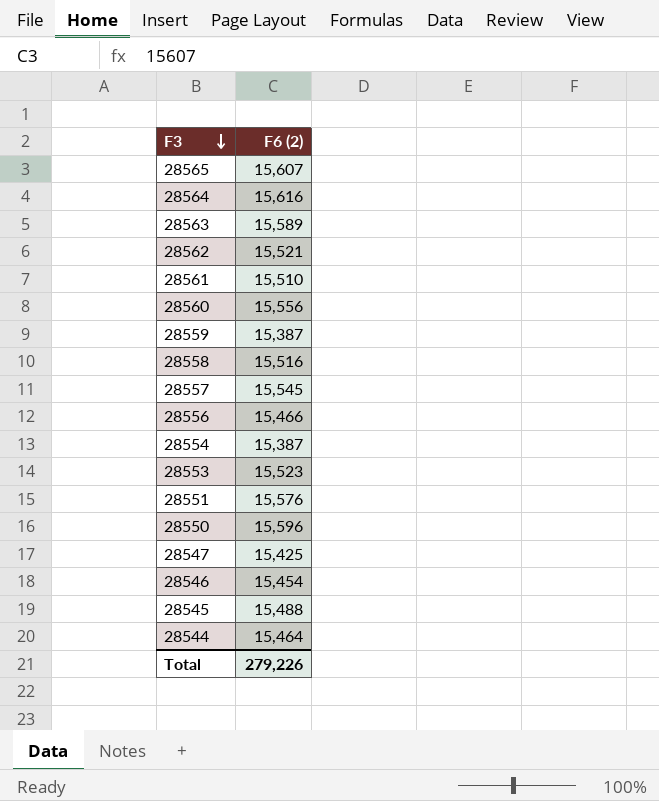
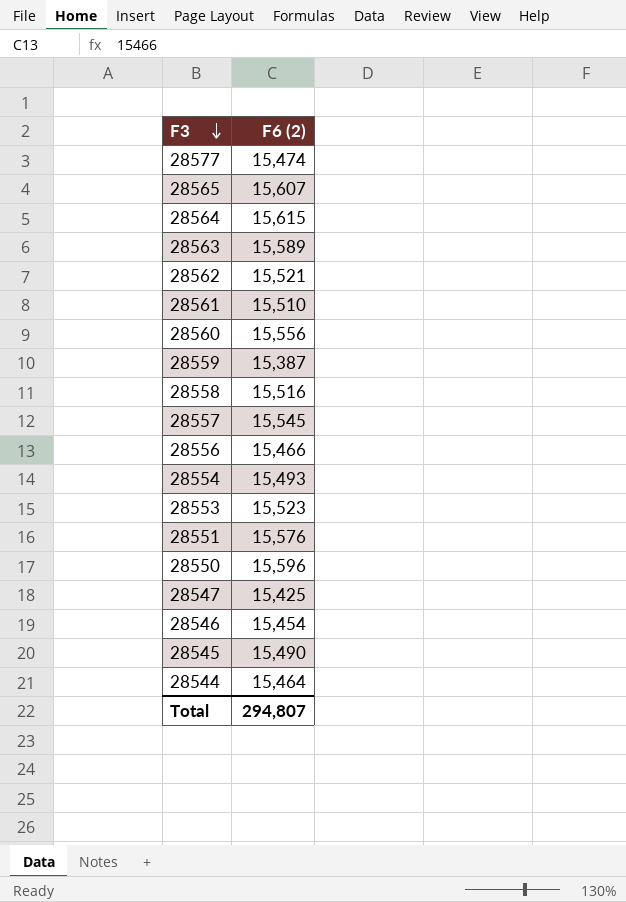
row 28577: none -> 15,474
28564 | F6 (2): 15,616 -> 15,615
28554 | F6 (2): 15,387 -> 15,493
28545 | F6 (2): 15,488 -> 15,490
Total | F6 (2): 279,226 -> 294,807

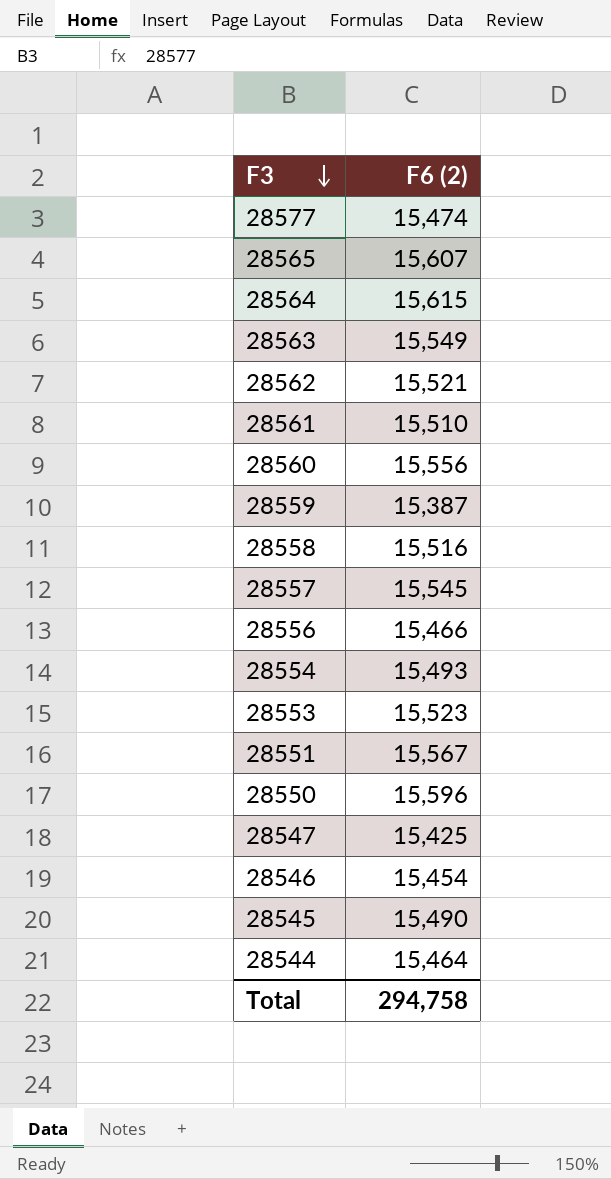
28563 | F6 (2): 15,589 -> 15,549
28551 | F6 (2): 15,576 -> 15,567
Total | F6 (2): 294,807 -> 294,758

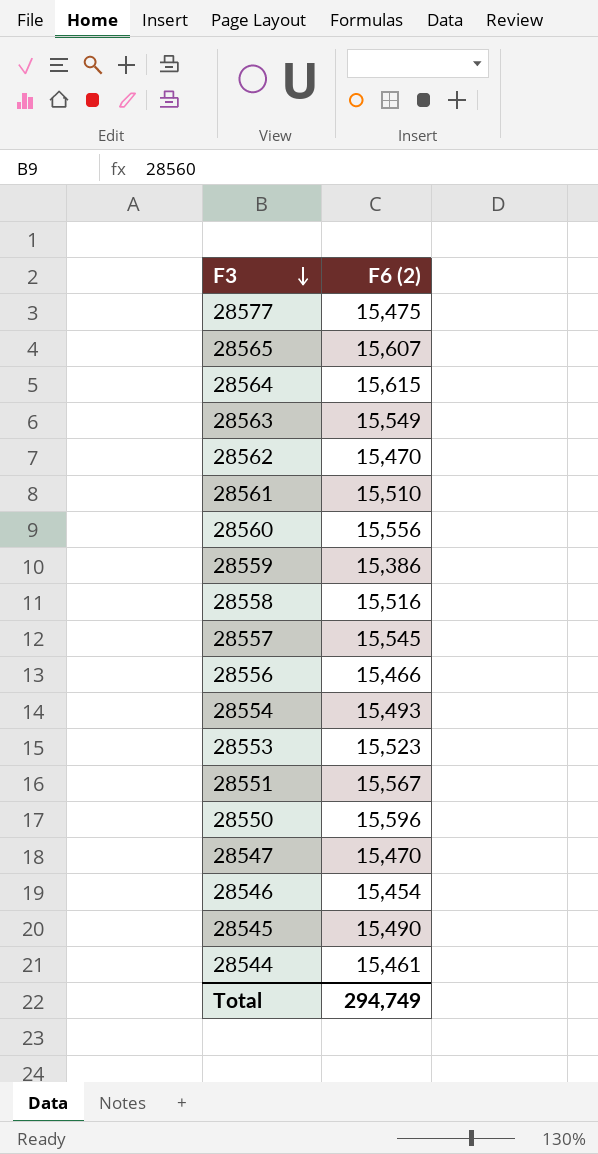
28577 | F6 (2): 15,474 -> 15,475
28562 | F6 (2): 15,521 -> 15,470
28559 | F6 (2): 15,387 -> 15,386
28547 | F6 (2): 15,425 -> 15,470
28544 | F6 (2): 15,464 -> 15,461
Total | F6 (2): 294,758 -> 294,749

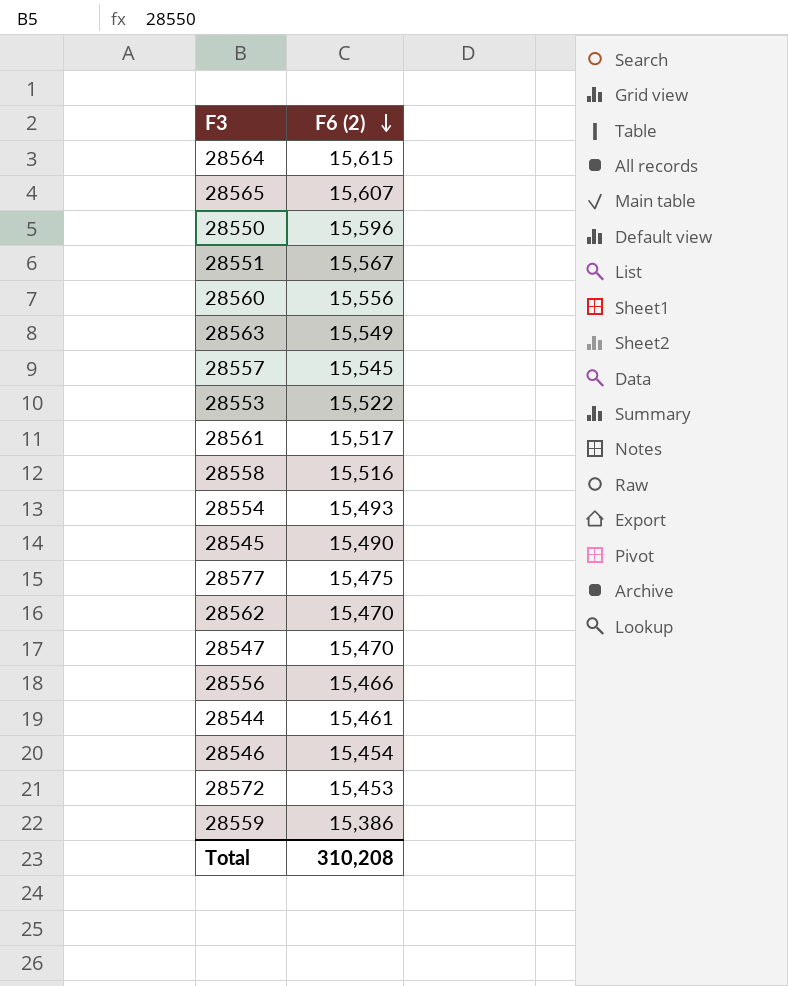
row order: F3 descending -> F6 (2) descending
28553 | F6 (2): 15,523 -> 15,522
28561 | F6 (2): 15,510 -> 15,517
row 28572: none -> 15,453
Total | F6 (2): 294,749 -> 310,208

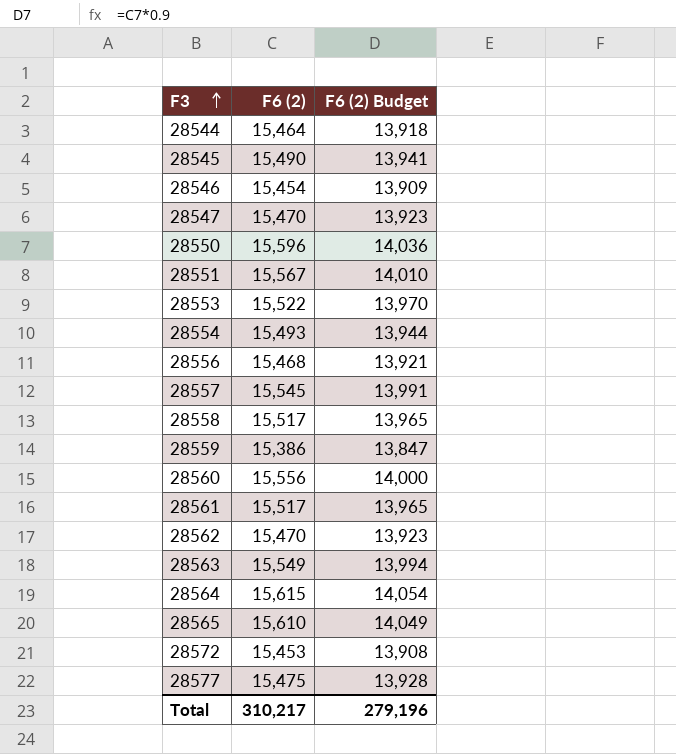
row order: F6 (2) descending -> F3 ascending
column F6 (2) Budget | formula: none -> [F6 (2)] * 0.9
28544 | F6 (2): 15,461 -> 15,464
28556 | F6 (2): 15,466 -> 15,468
28558 | F6 (2): 15,516 -> 15,517
28565 | F6 (2): 15,607 -> 15,610
Total | F6 (2): 310,208 -> 310,217

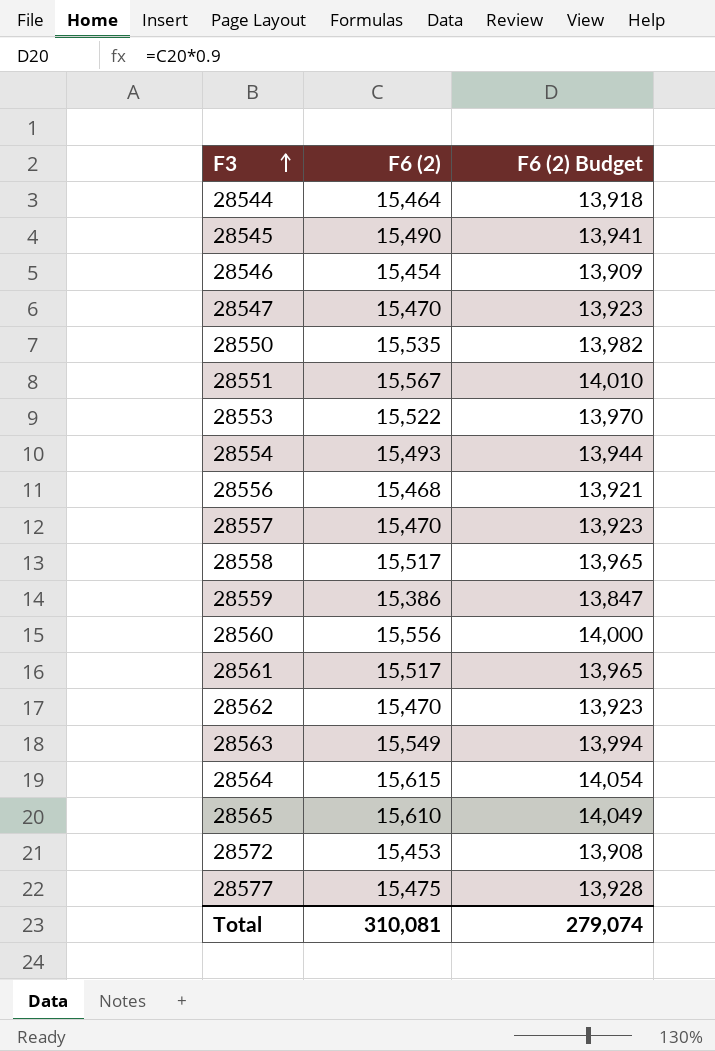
28550 | F6 (2): 15,596 -> 15,535
28550 | F6 (2) Budget: 14,036 -> 13,982
28557 | F6 (2): 15,545 -> 15,470
28557 | F6 (2) Budget: 13,991 -> 13,923
Total | F6 (2): 310,217 -> 310,081
Total | F6 (2) Budget: 279,196 -> 279,074

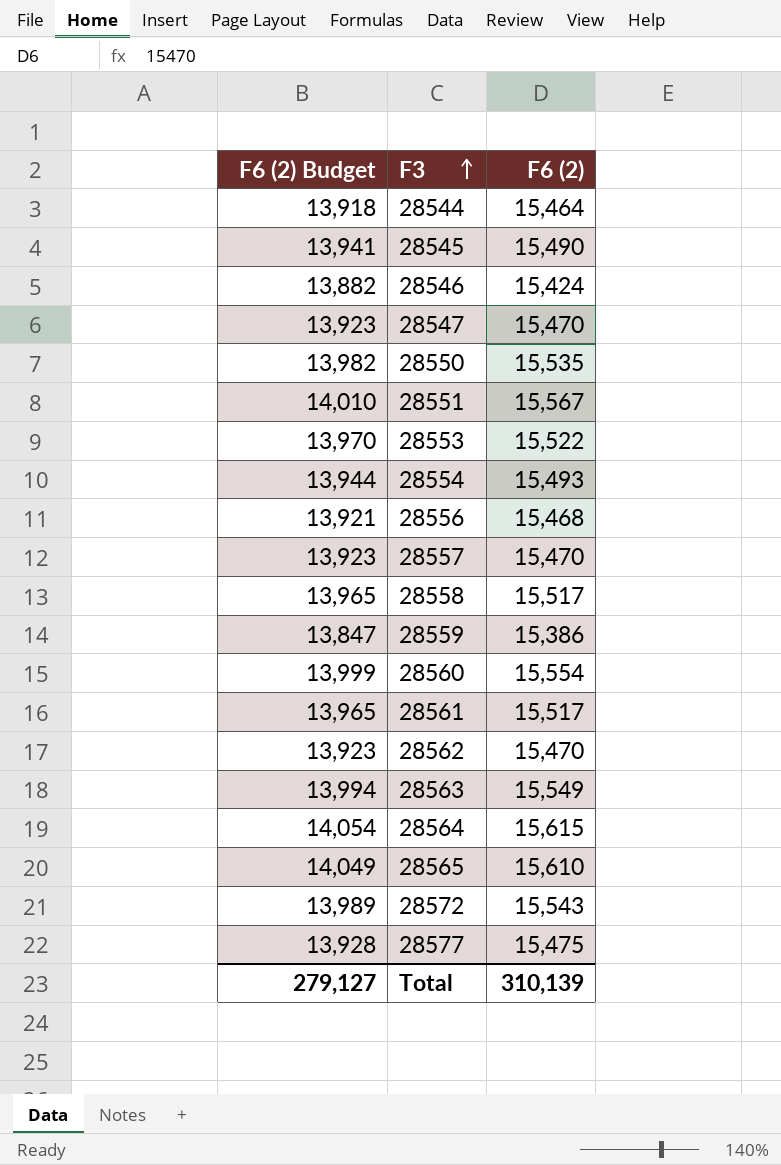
column F6 (2) Budget | position: 3 -> 1
28546 | F6 (2) Budget: 13,909 -> 13,882
28546 | F6 (2): 15,454 -> 15,424
28560 | F6 (2) Budget: 14,000 -> 13,999
28560 | F6 (2): 15,556 -> 15,554
28572 | F6 (2) Budget: 13,908 -> 13,989
28572 | F6 (2): 15,453 -> 15,543
Total | F6 (2) Budget: 279,074 -> 279,127
Total | F6 (2): 310,081 -> 310,139

